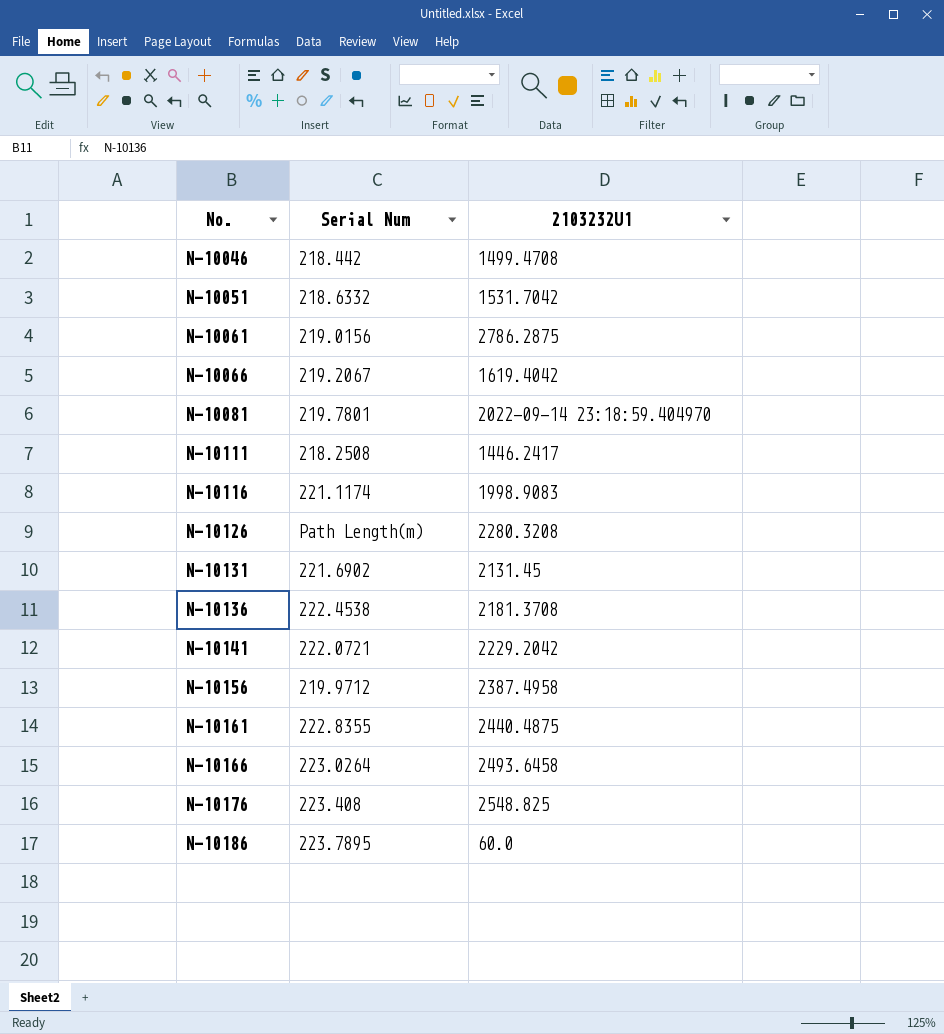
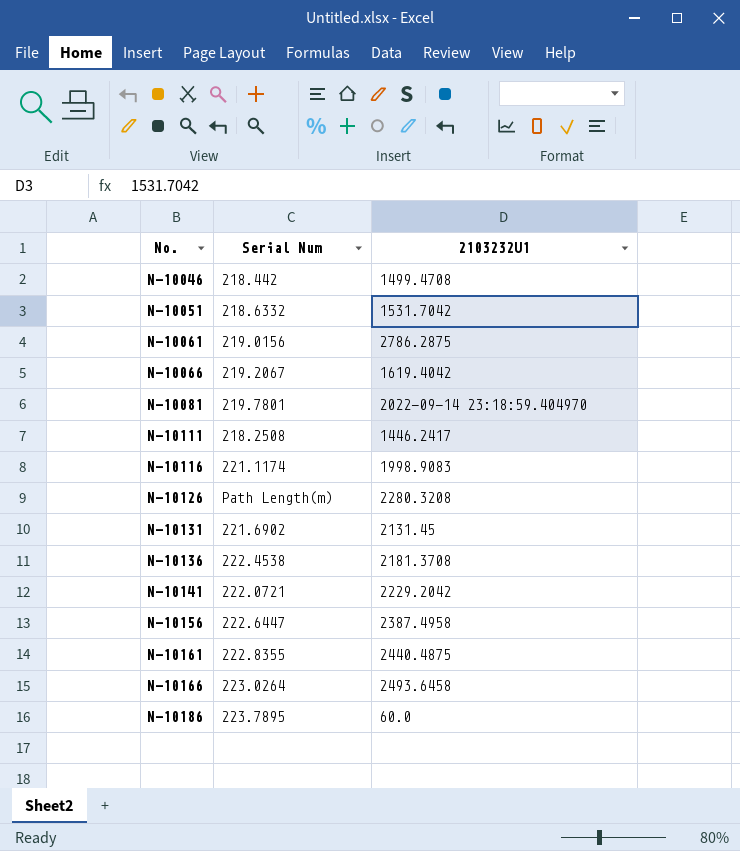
row N-10176: 223.408 | 2548.825 -> none
N-10156 | Serial Num: 219.9712 -> 222.6447

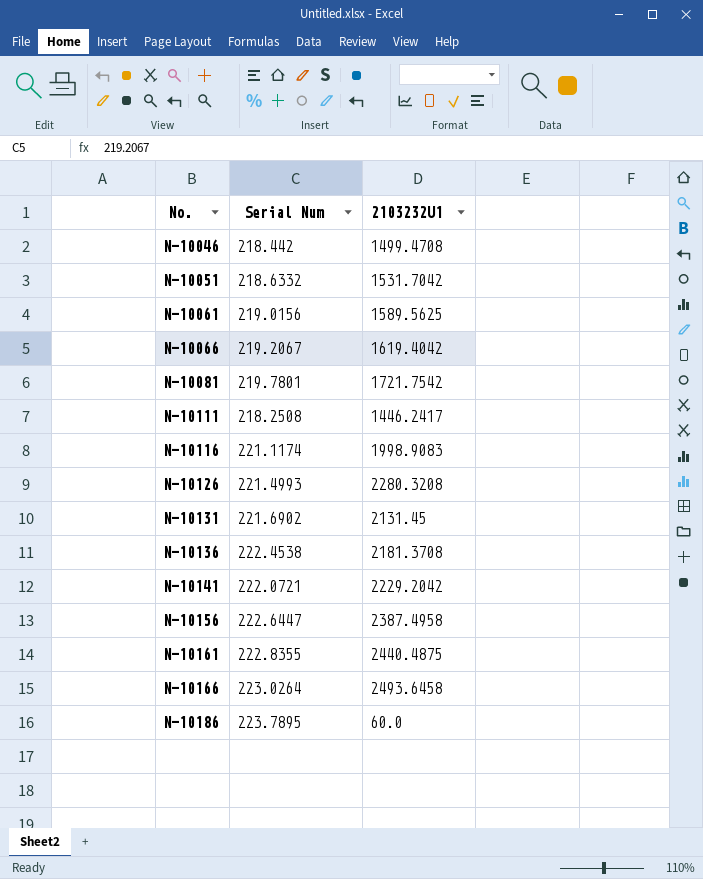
N-10061 | 2103232U1: 2786.2875 -> 1589.5625
N-10081 | 2103232U1: 2022-09-14 23:18:59.404970 -> 1721.7542
N-10126 | Serial Num: Path Length(m) -> 221.4993

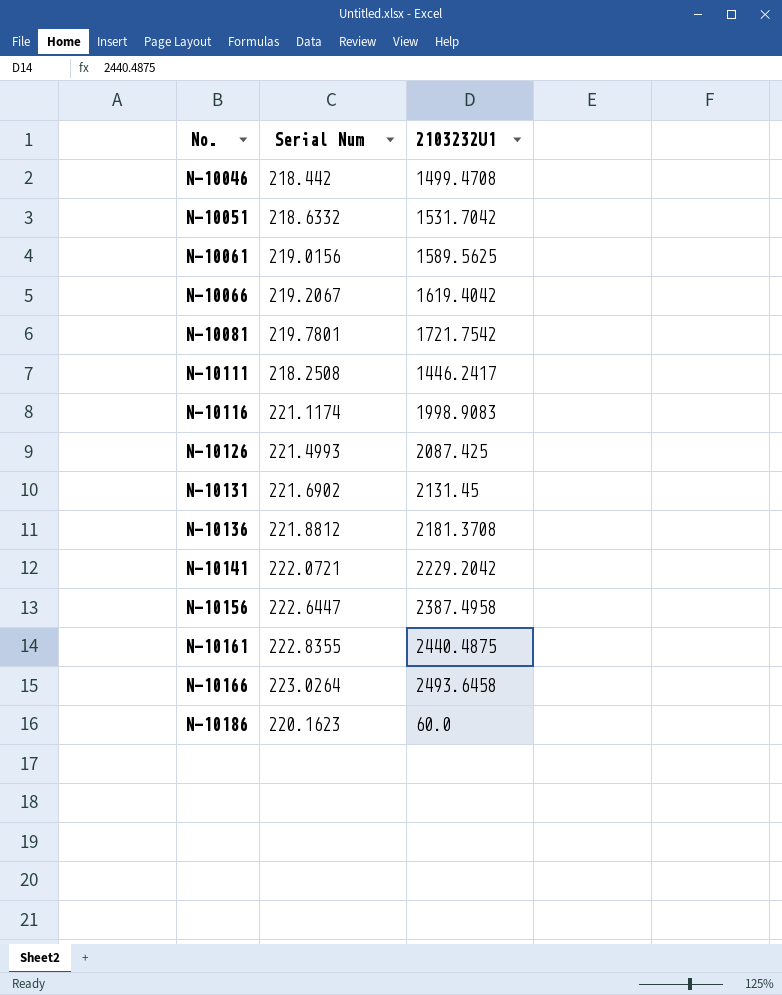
N-10126 | 2103232U1: 2280.3208 -> 2087.425
N-10136 | Serial Num: 222.4538 -> 221.8812
N-10186 | Serial Num: 223.7895 -> 220.1623

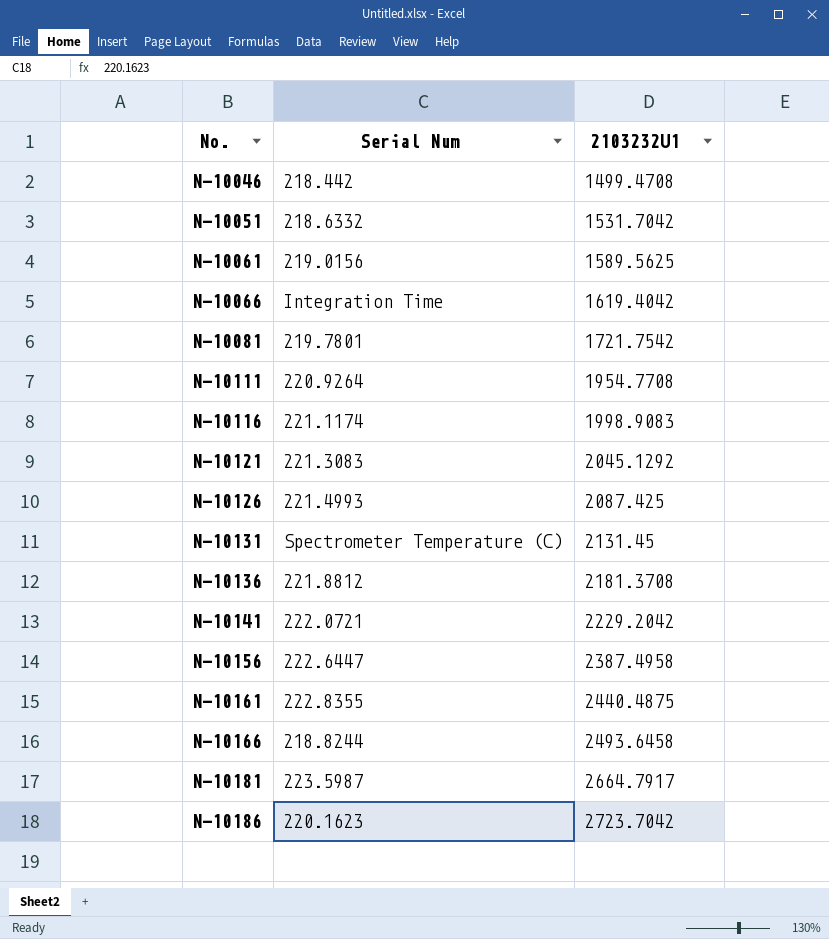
N-10066 | Serial Num: 219.2067 -> Integration Time
N-10111 | Serial Num: 218.2508 -> 220.9264
N-10111 | 2103232U1: 1446.2417 -> 1954.7708
row N-10121: none -> 221.3083 | 2045.1292
N-10131 | Serial Num: 221.6902 -> Spectrometer Temperature (C)
N-10166 | Serial Num: 223.0264 -> 218.8244
row N-10181: none -> 223.5987 | 2664.7917
N-10186 | 2103232U1: 60.0 -> 2723.7042

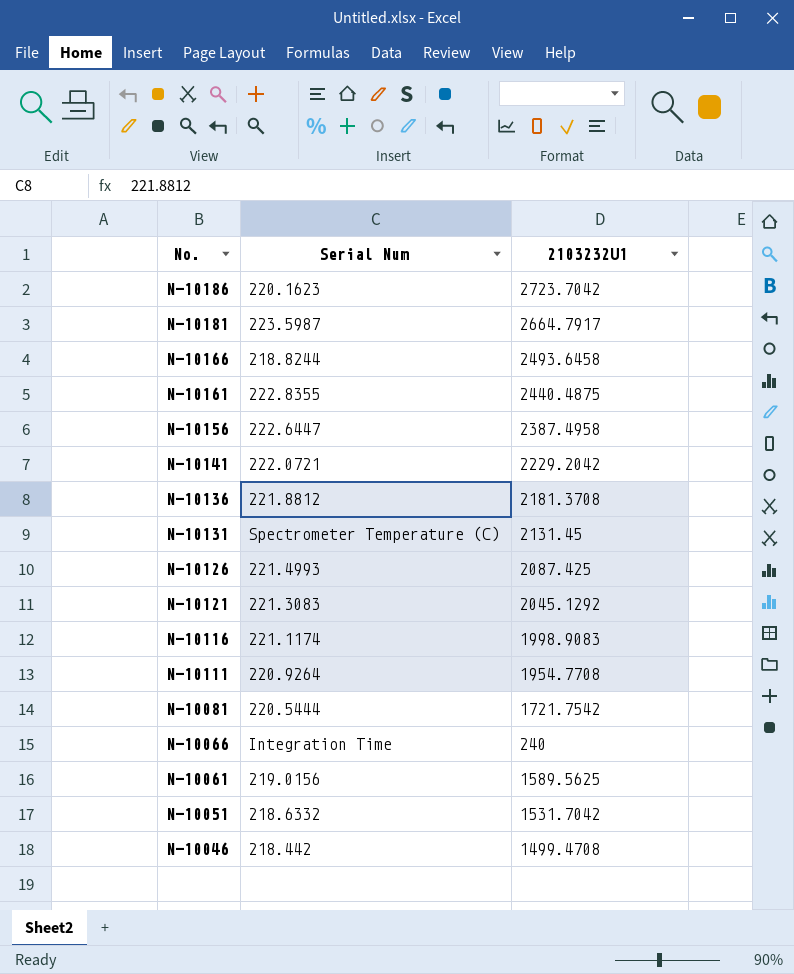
row order: No. ascending -> No. descending
N-10081 | Serial Num: 219.7801 -> 220.5444
N-10066 | 2103232U1: 1619.4042 -> 240

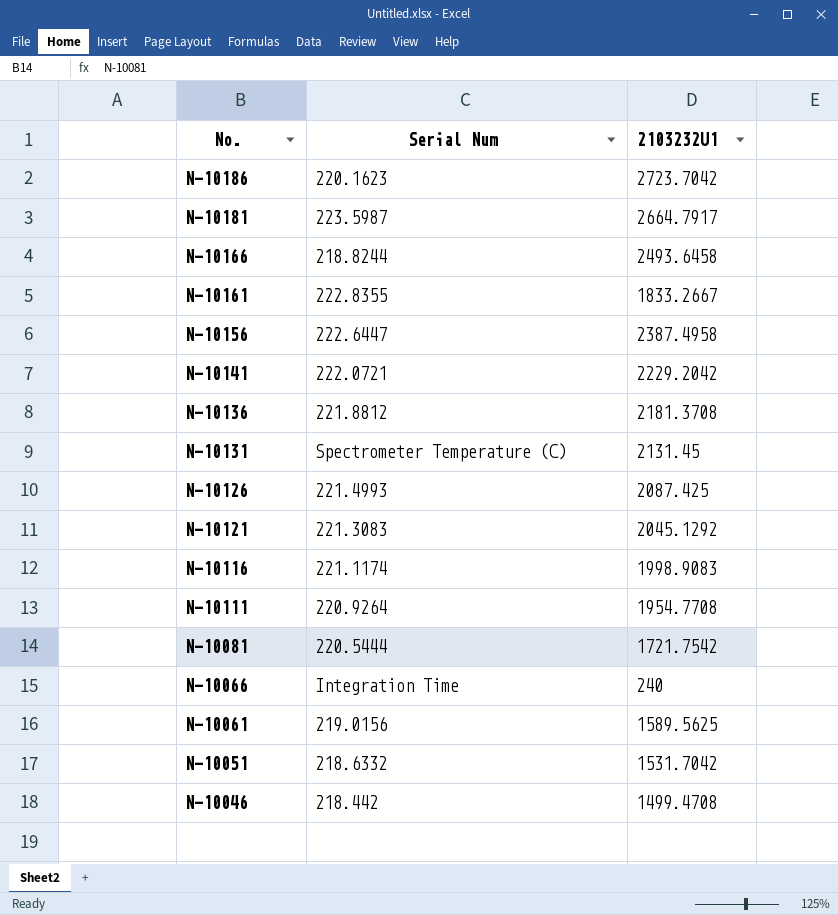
N-10161 | 2103232U1: 2440.4875 -> 1833.2667

